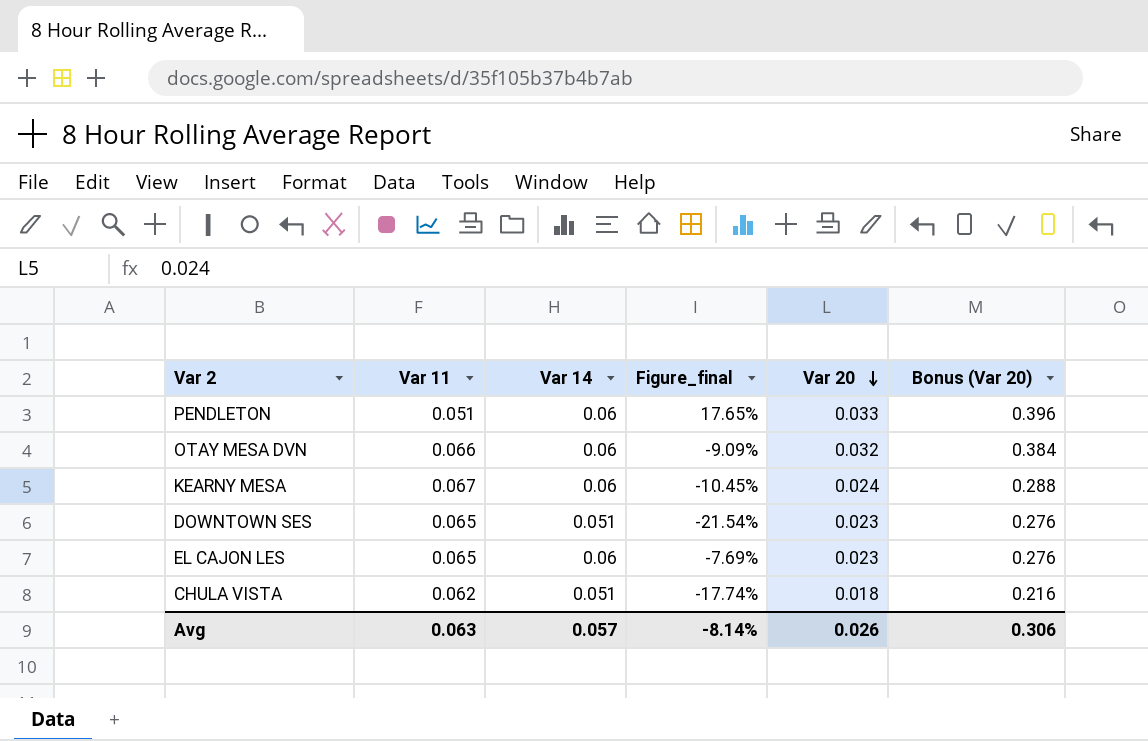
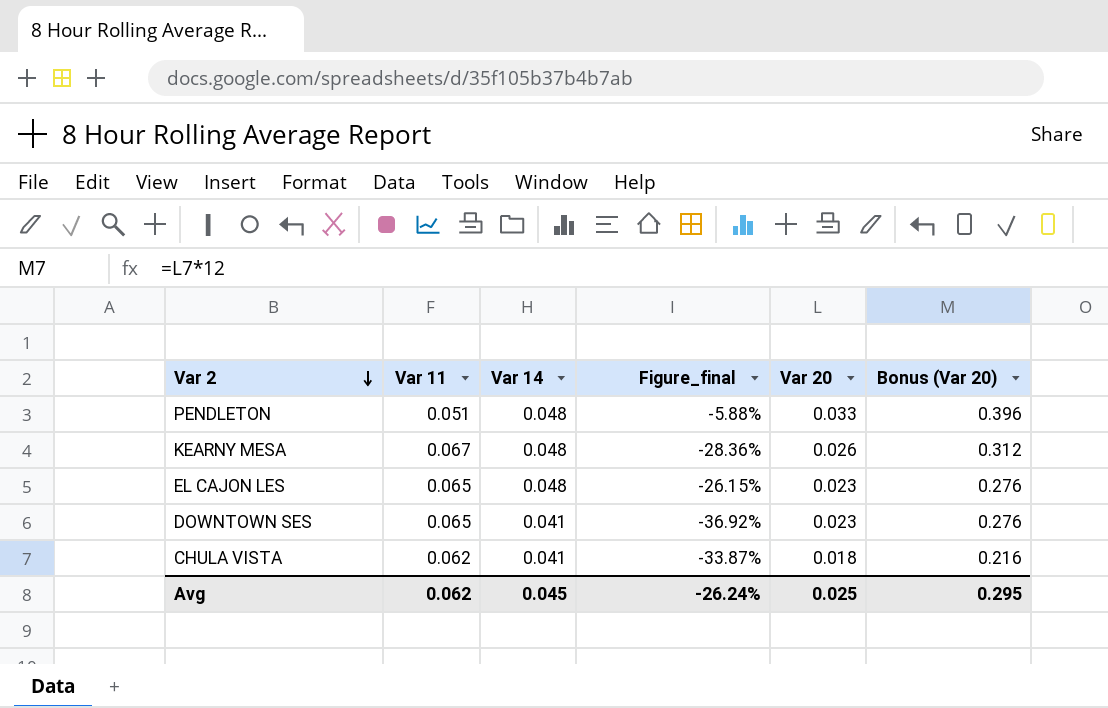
row order: Var 20 descending -> Var 2 descending
row OTAY MESA DVN: 0.066 | 0.06 | -9.09% | 0.032 | 0.384 -> none
PENDLETON | Var 14: 0.06 -> 0.048
PENDLETON | Figure_final: 17.65% -> -5.88%
KEARNY MESA | Var 14: 0.06 -> 0.048
KEARNY MESA | Figure_final: -10.45% -> -28.36%
KEARNY MESA | Var 20: 0.024 -> 0.026
KEARNY MESA | Bonus (Var 20): 0.288 -> 0.312
EL CAJON LES | Var 14: 0.06 -> 0.048
EL CAJON LES | Figure_final: -7.69% -> -26.15%
DOWNTOWN SES | Var 14: 0.051 -> 0.041
DOWNTOWN SES | Figure_final: -21.54% -> -36.92%
CHULA VISTA | Var 14: 0.051 -> 0.041
CHULA VISTA | Figure_final: -17.74% -> -33.87%
Avg | Var 11: 0.063 -> 0.062
Avg | Var 14: 0.057 -> 0.045
Avg | Figure_final: -8.14% -> -26.24%
Avg | Var 20: 0.026 -> 0.025
Avg | Bonus (Var 20): 0.306 -> 0.295

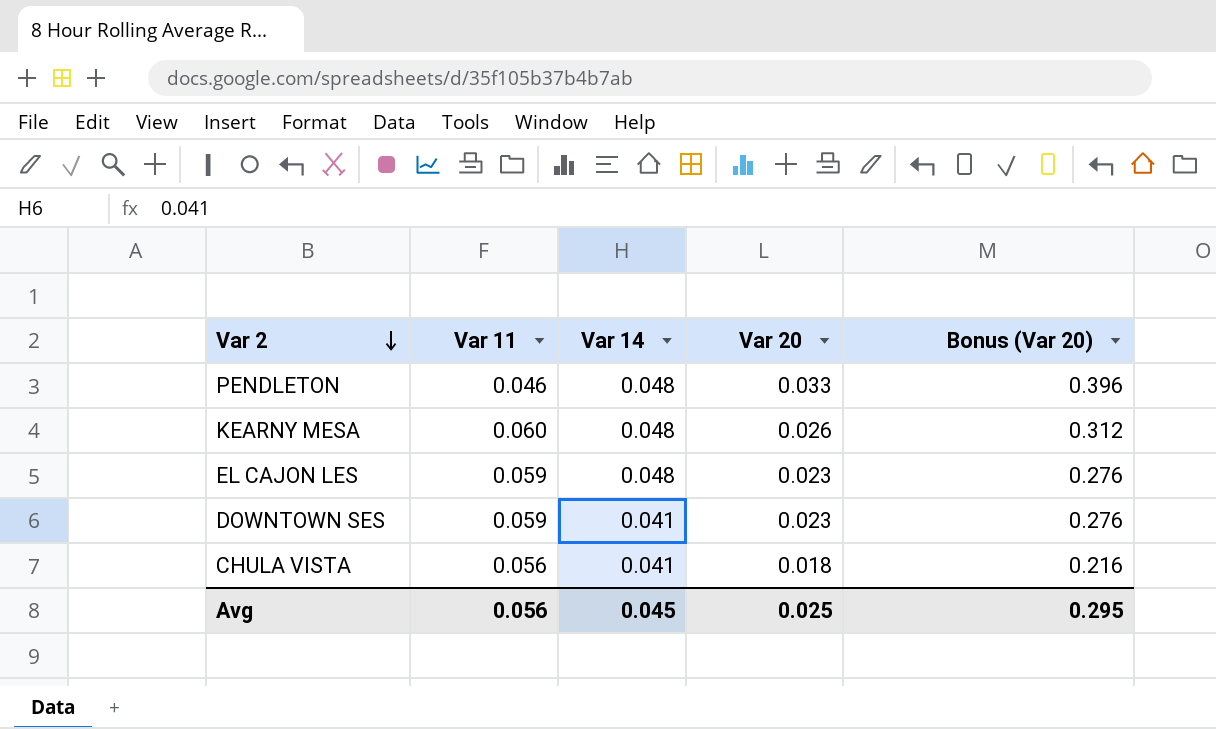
column Figure_final | formula: ([Var 14] - [Var 11]) / [Var 11] -> none
PENDLETON | Var 11: 0.051 -> 0.046
KEARNY MESA | Var 11: 0.067 -> 0.060
EL CAJON LES | Var 11: 0.065 -> 0.059
DOWNTOWN SES | Var 11: 0.065 -> 0.059
CHULA VISTA | Var 11: 0.062 -> 0.056
Avg | Var 11: 0.062 -> 0.056

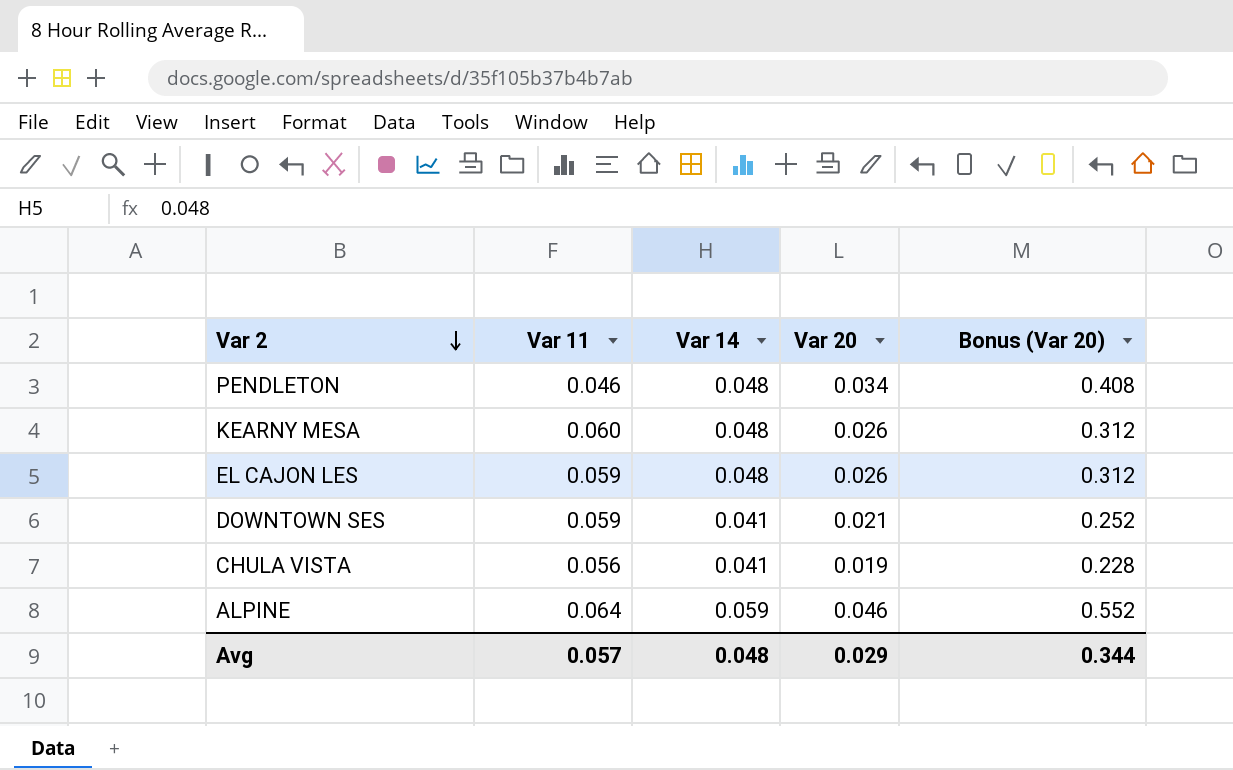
PENDLETON | Var 20: 0.033 -> 0.034
PENDLETON | Bonus (Var 20): 0.396 -> 0.408
EL CAJON LES | Var 20: 0.023 -> 0.026
EL CAJON LES | Bonus (Var 20): 0.276 -> 0.312
DOWNTOWN SES | Var 20: 0.023 -> 0.021
DOWNTOWN SES | Bonus (Var 20): 0.276 -> 0.252
CHULA VISTA | Var 20: 0.018 -> 0.019
CHULA VISTA | Bonus (Var 20): 0.216 -> 0.228
row ALPINE: none -> 0.064 | 0.059 | 0.046 | 0.552
Avg | Var 11: 0.056 -> 0.057
Avg | Var 14: 0.045 -> 0.048
Avg | Var 20: 0.025 -> 0.029
Avg | Bonus (Var 20): 0.295 -> 0.344

